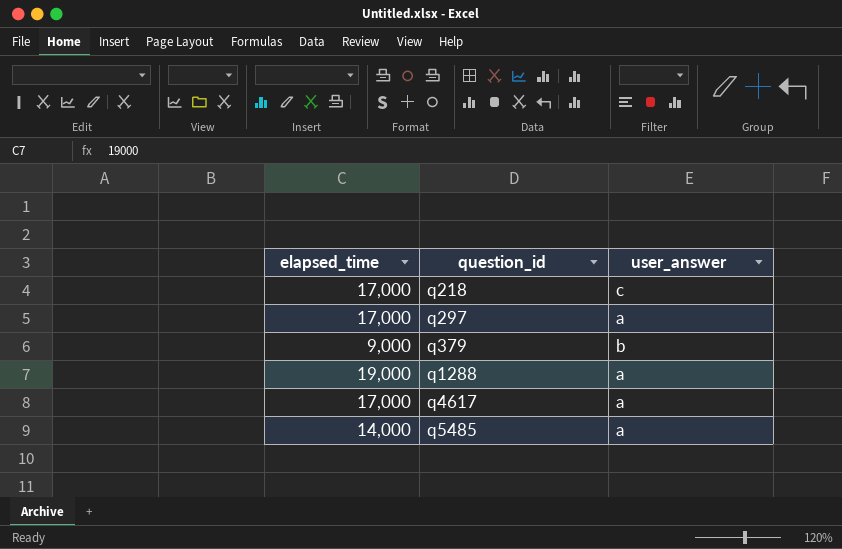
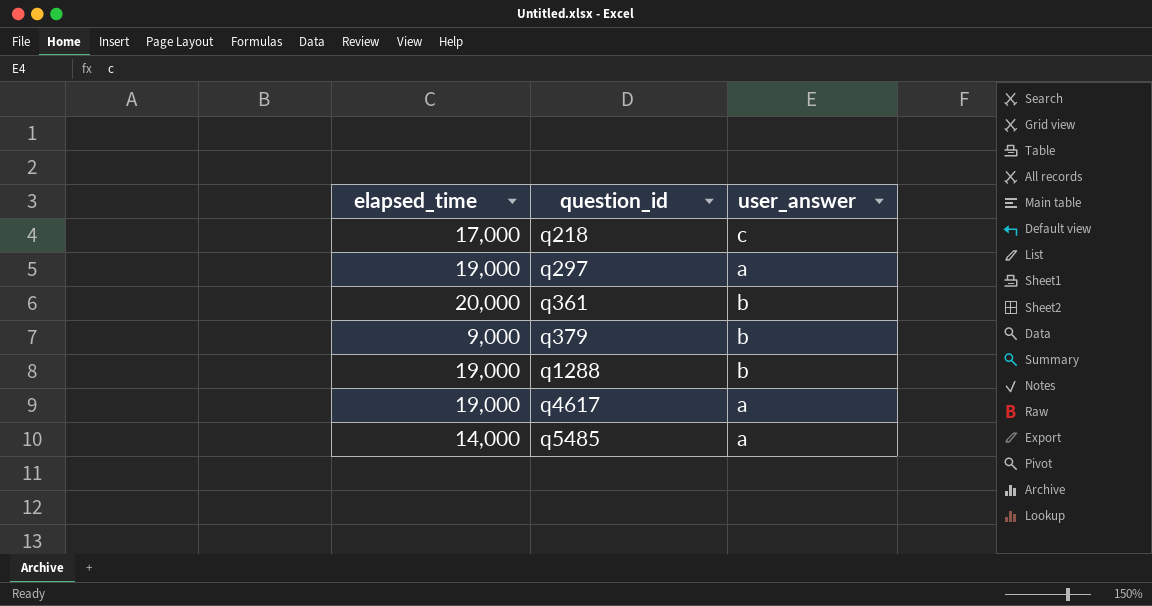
q297 | elapsed_time: 17,000 -> 19,000
row q361: none -> 20,000 | b
q1288 | user_answer: a -> b
q4617 | elapsed_time: 17,000 -> 19,000

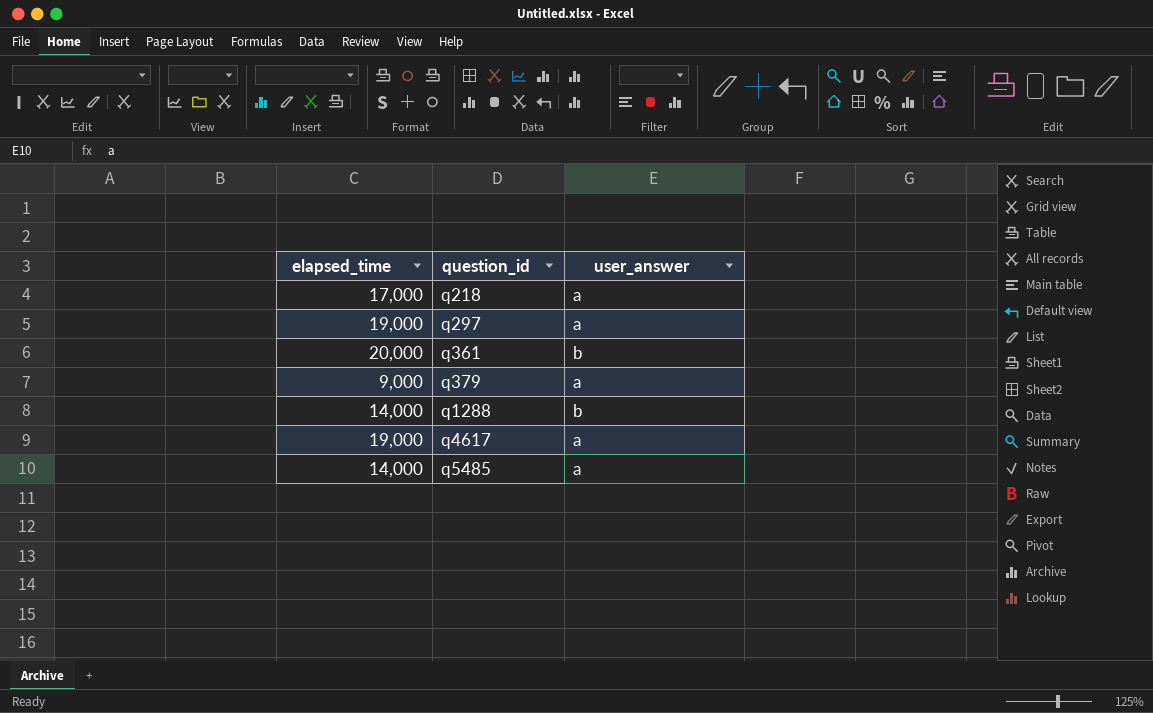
q218 | user_answer: c -> a
q379 | user_answer: b -> a
q1288 | elapsed_time: 19,000 -> 14,000

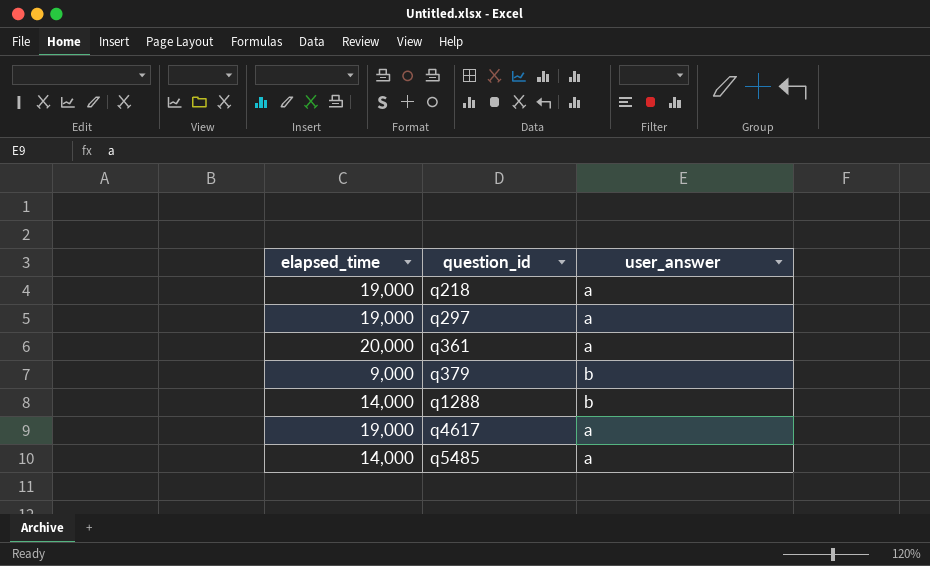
q218 | elapsed_time: 17,000 -> 19,000
q361 | user_answer: b -> a
q379 | user_answer: a -> b

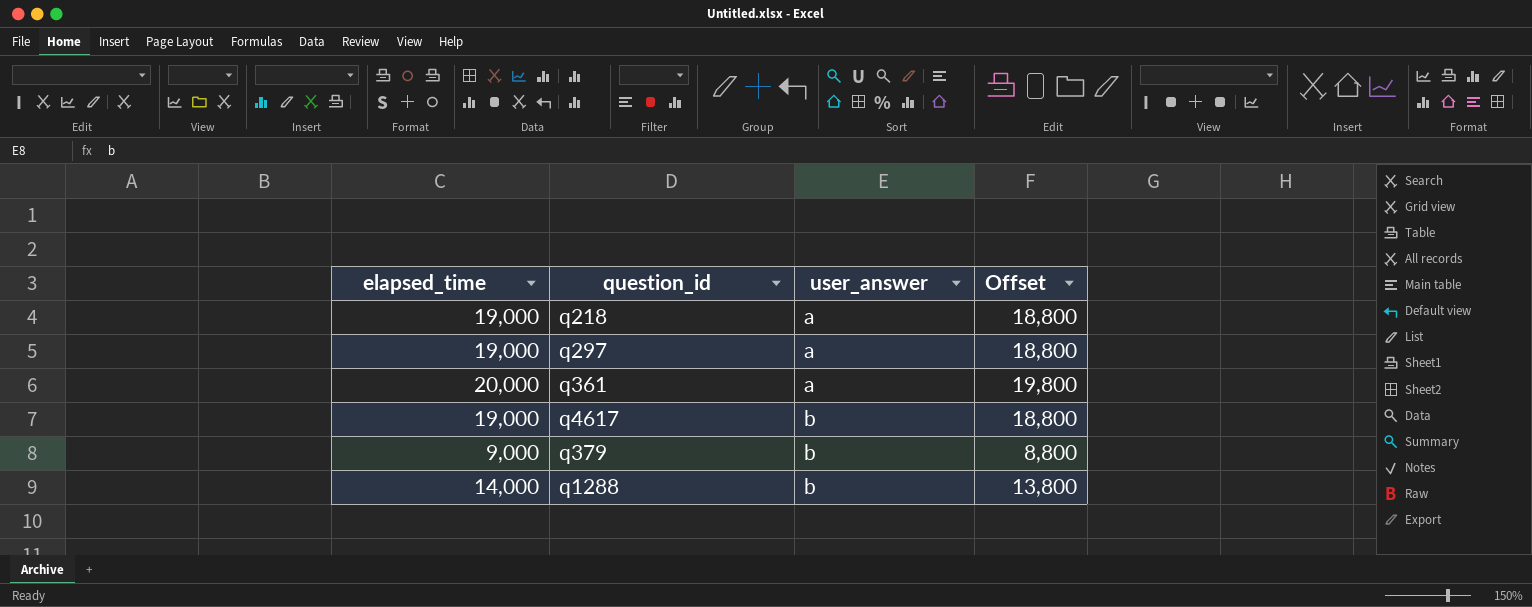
row order: question_id ascending -> user_answer ascending
column Offset | formula: none -> [elapsed_time] - 200
row q5485: 14,000 | a -> none
q4617 | user_answer: a -> b

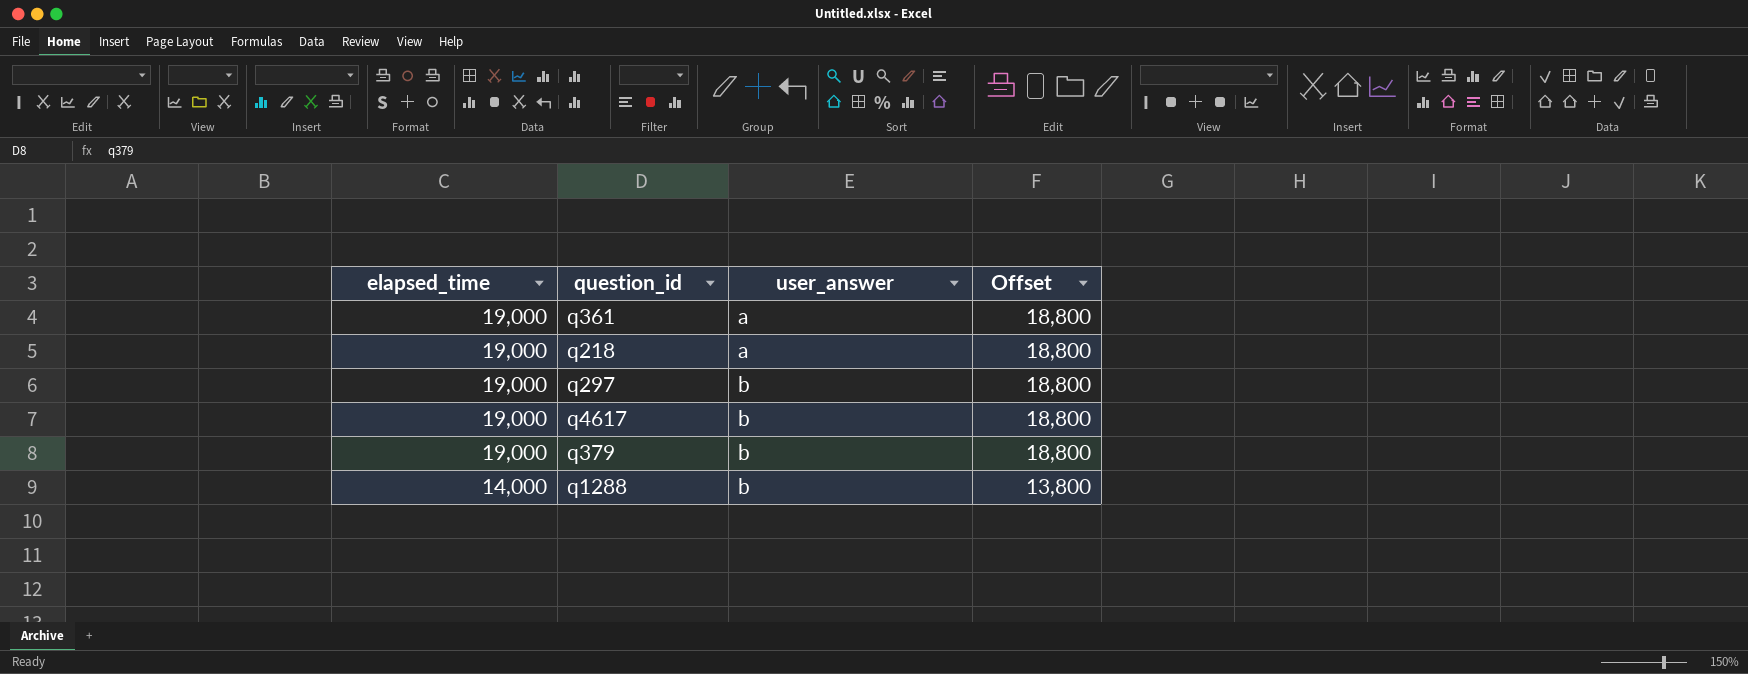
row order: user_answer ascending -> elapsed_time descending
q361 | elapsed_time: 20,000 -> 19,000
q361 | Offset: 19,800 -> 18,800
q297 | user_answer: a -> b
q379 | elapsed_time: 9,000 -> 19,000
q379 | Offset: 8,800 -> 18,800

